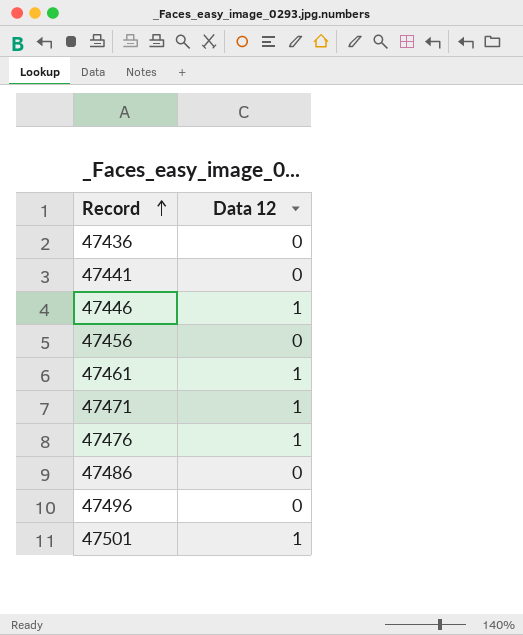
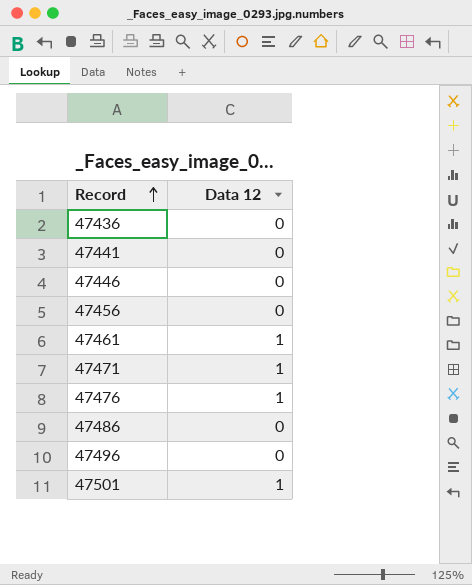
47446 | Data 12: 1 -> 0

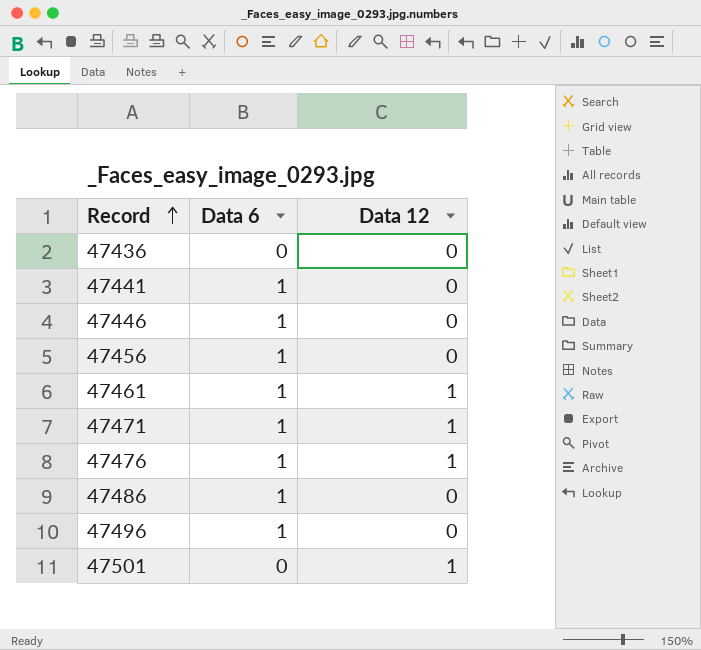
column Data 6 | position: none -> 2

